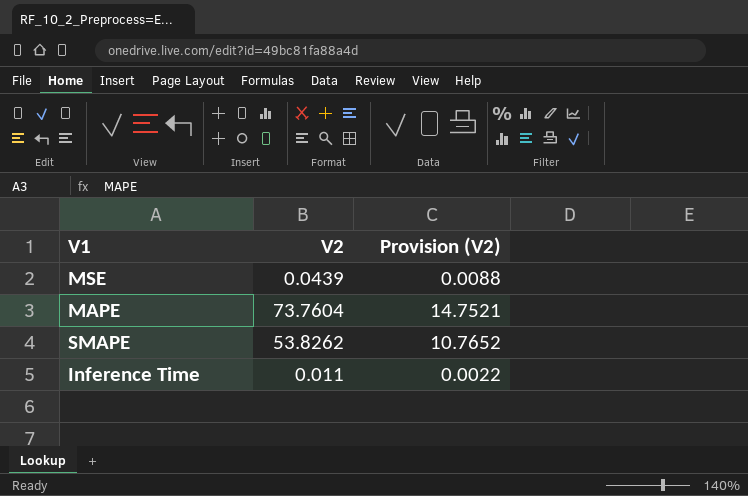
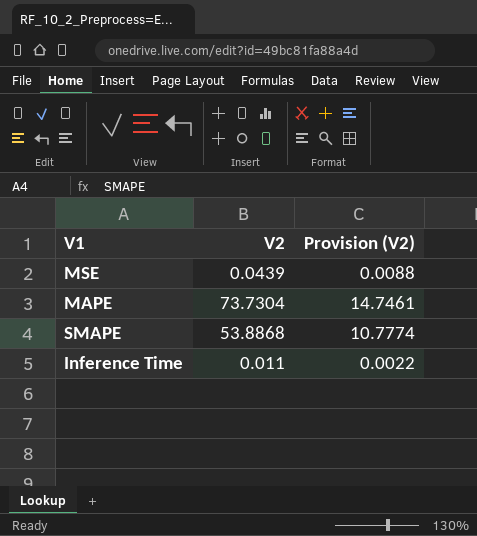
MAPE | V2: 73.7604 -> 73.7304
MAPE | Provision (V2): 14.7521 -> 14.7461
SMAPE | V2: 53.8262 -> 53.8868
SMAPE | Provision (V2): 10.7652 -> 10.7774

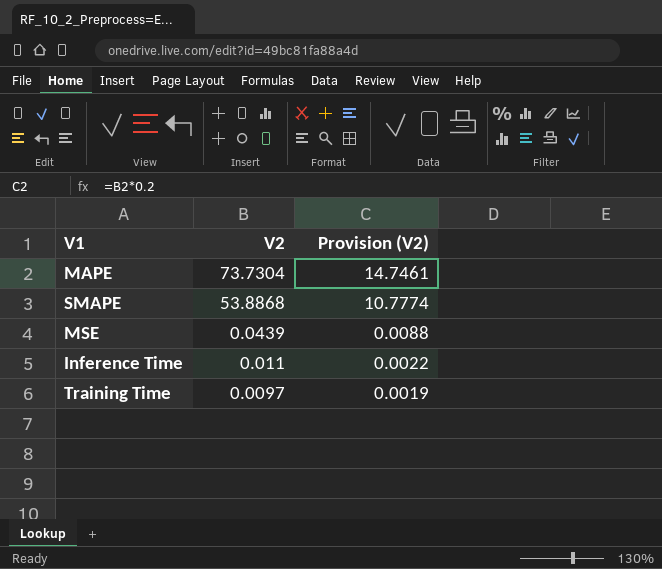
row order: none -> V2 descending
row Training Time: none -> 0.0097 | 0.0019

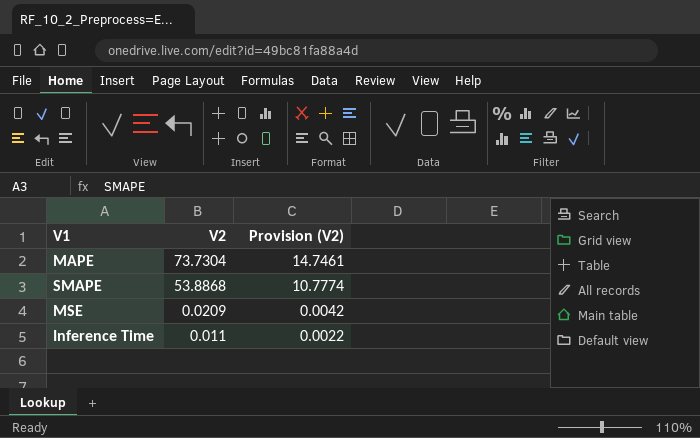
row Training Time: 0.0097 | 0.0019 -> none
MSE | V2: 0.0439 -> 0.0209
MSE | Provision (V2): 0.0088 -> 0.0042

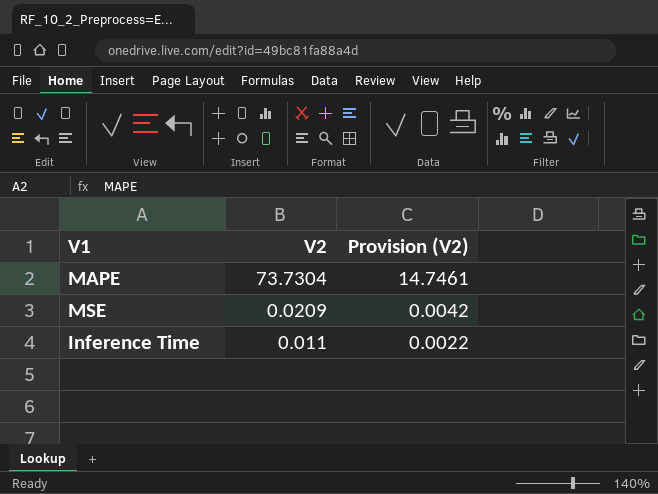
row SMAPE: 53.8868 | 10.7774 -> none

